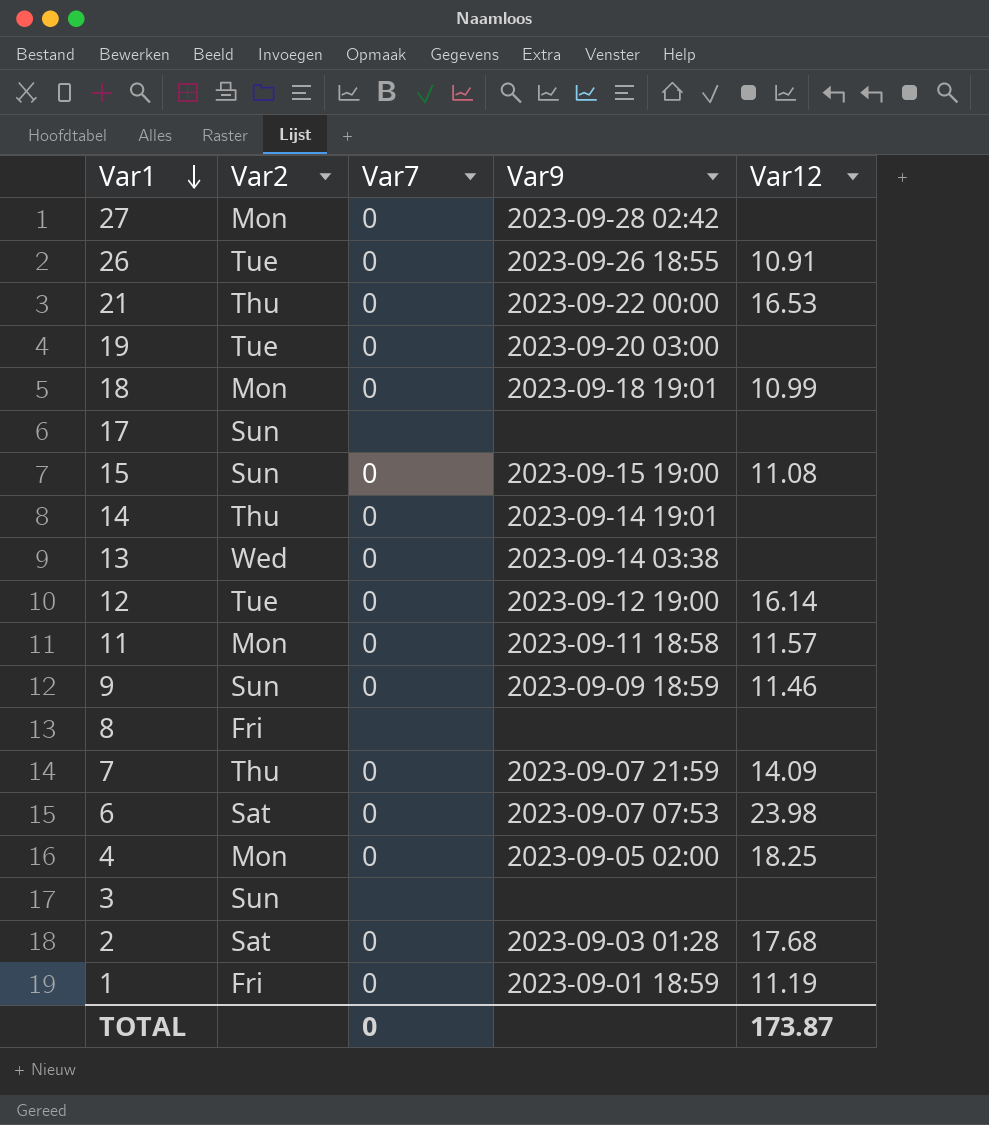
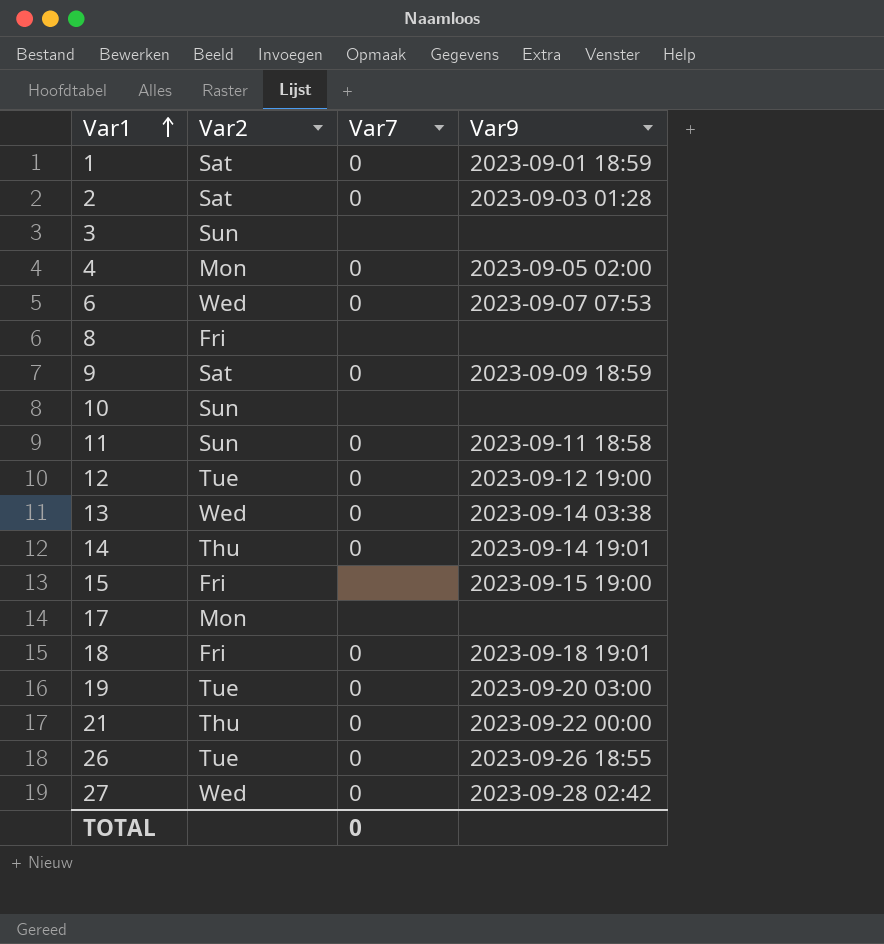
row order: Var1 descending -> Var1 ascending
column Var12 | position: 5 -> none
row 7: Thu | 0 | 2023-09-07 21:59 | 14.09 -> none
1 | Var2: Fri -> Sat
6 | Var2: Sat -> Wed
9 | Var2: Sun -> Sat
row 10: none -> Sun | none | none
11 | Var2: Mon -> Sun
15 | Var2: Sun -> Fri
15 | Var7: 0 -> none
17 | Var2: Sun -> Mon
18 | Var2: Mon -> Fri
27 | Var2: Mon -> Wed

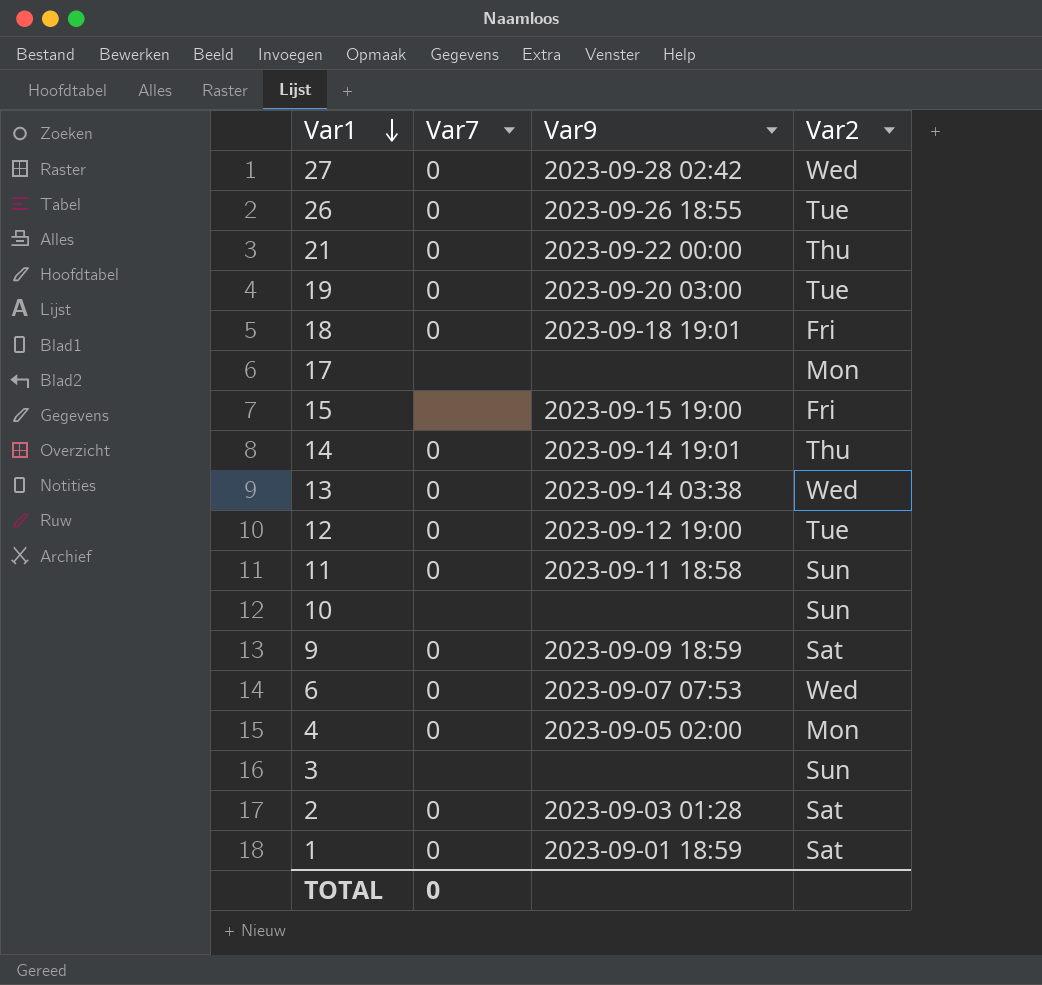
row order: Var1 ascending -> Var1 descending
column Var2 | position: 2 -> 4
row 8: Fri | none | none -> none

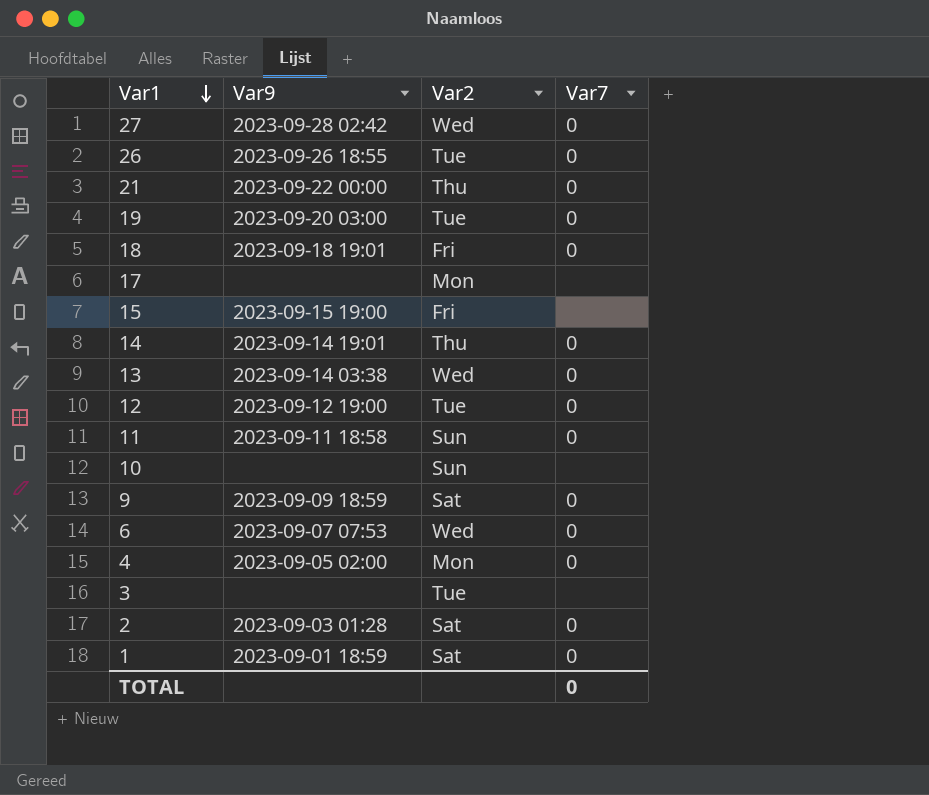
column Var7 | position: 2 -> 4
3 | Var2: Sun -> Tue

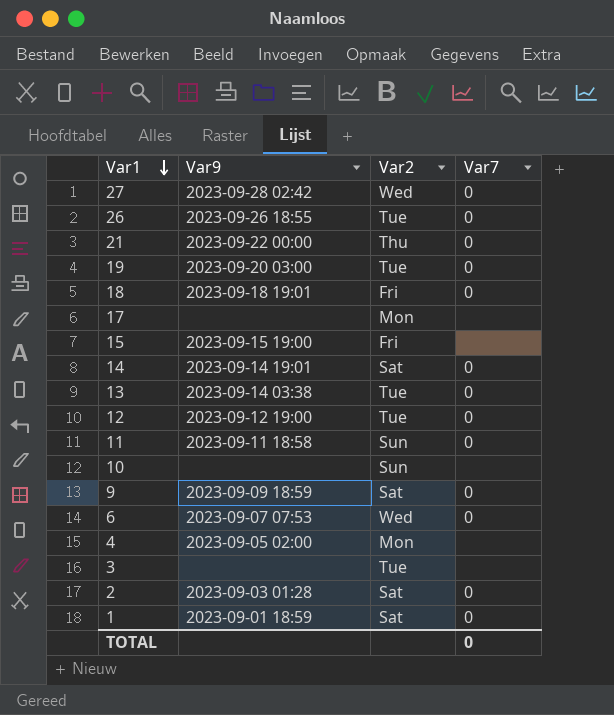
14 | Var2: Thu -> Sat
13 | Var2: Wed -> Tue
4 | Var7: 0 -> none

